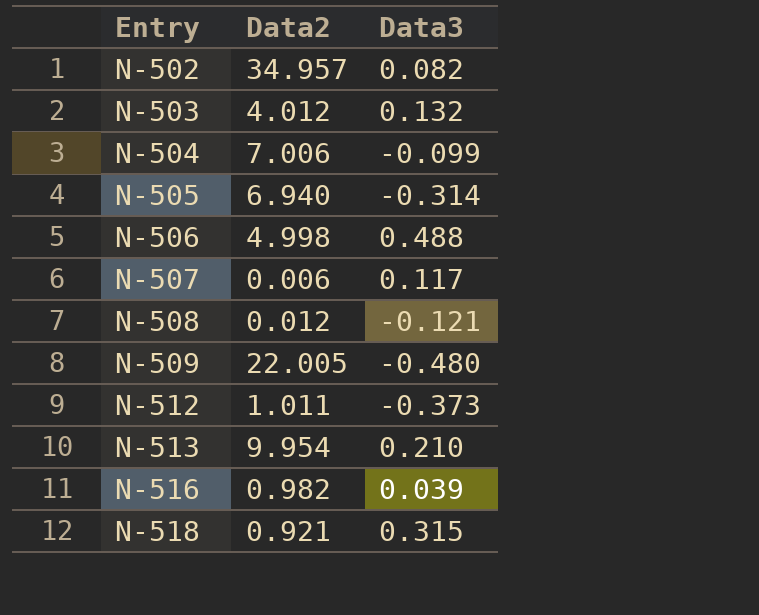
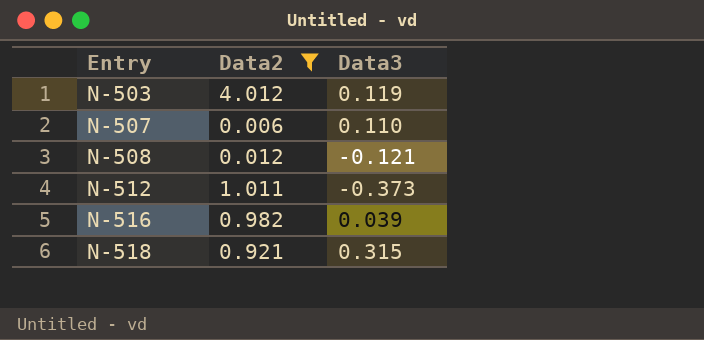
filter: none -> Data2 <= 4.012
N-503 | Data3: 0.132 -> 0.119
N-507 | Data3: 0.117 -> 0.110

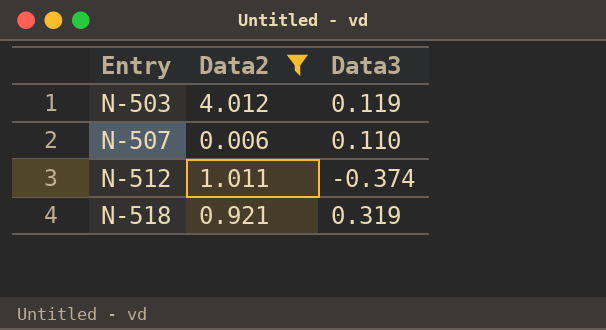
row N-508: 0.012 | -0.121 -> none
row N-516: 0.982 | 0.039 -> none
N-512 | Data3: -0.373 -> -0.374
N-518 | Data3: 0.315 -> 0.319

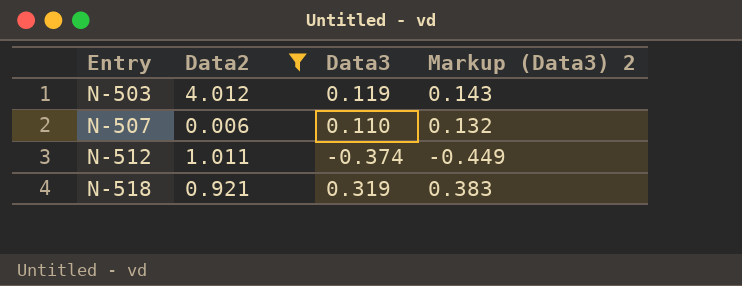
column Markup (Data3) 2 | formula: none -> [Data3] * 1.2

